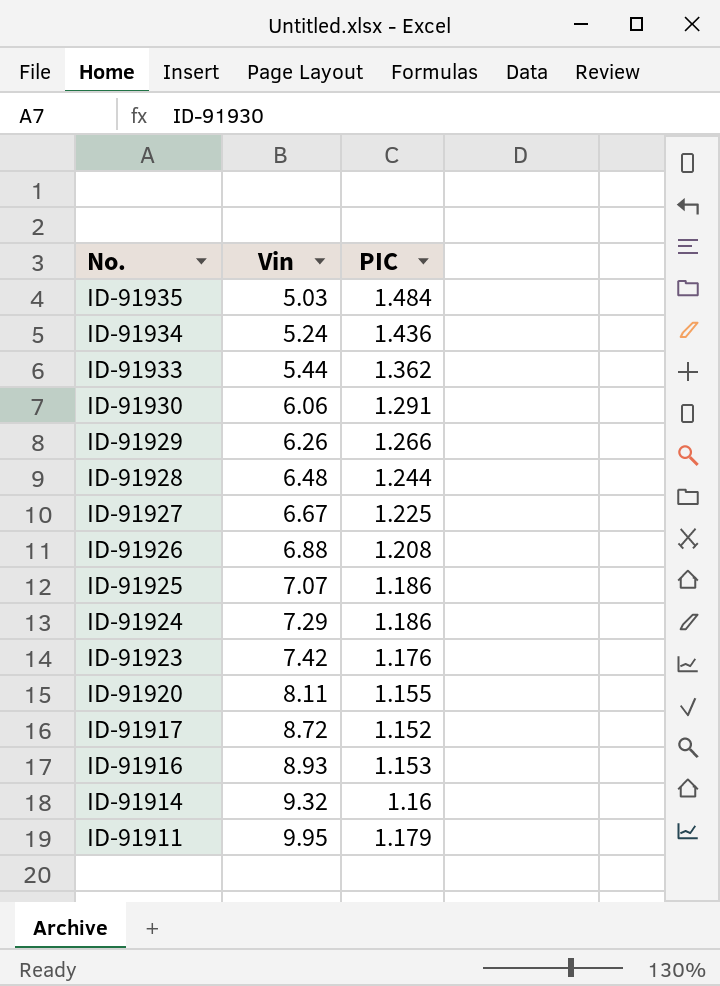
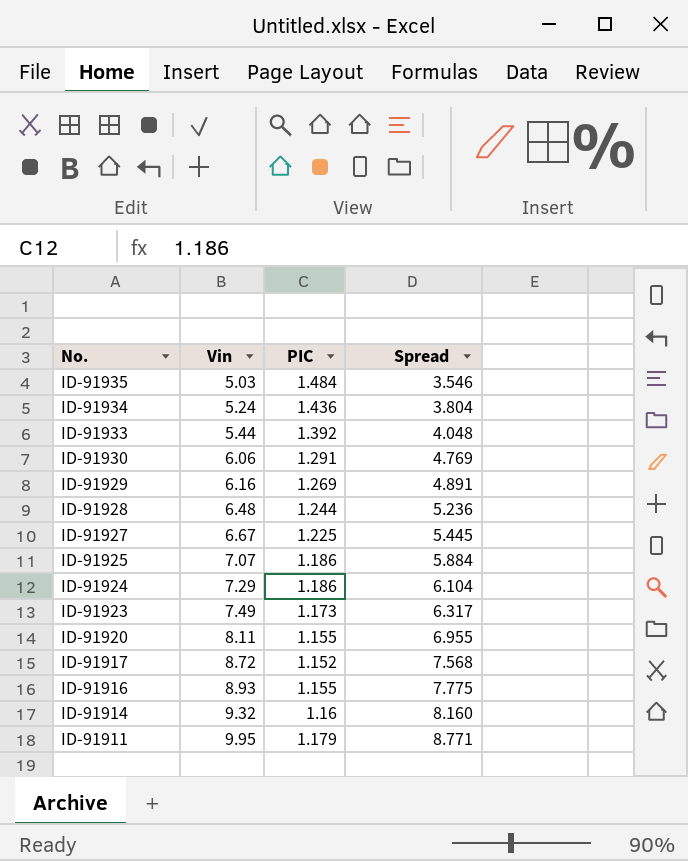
column Spread | formula: none -> [Vin] - [PIC]
row ID-91926: 6.88 | 1.208 -> none
ID-91933 | PIC: 1.362 -> 1.392
ID-91929 | Vin: 6.26 -> 6.16
ID-91929 | PIC: 1.266 -> 1.269
ID-91923 | Vin: 7.42 -> 7.49
ID-91923 | PIC: 1.176 -> 1.173
ID-91916 | PIC: 1.153 -> 1.155

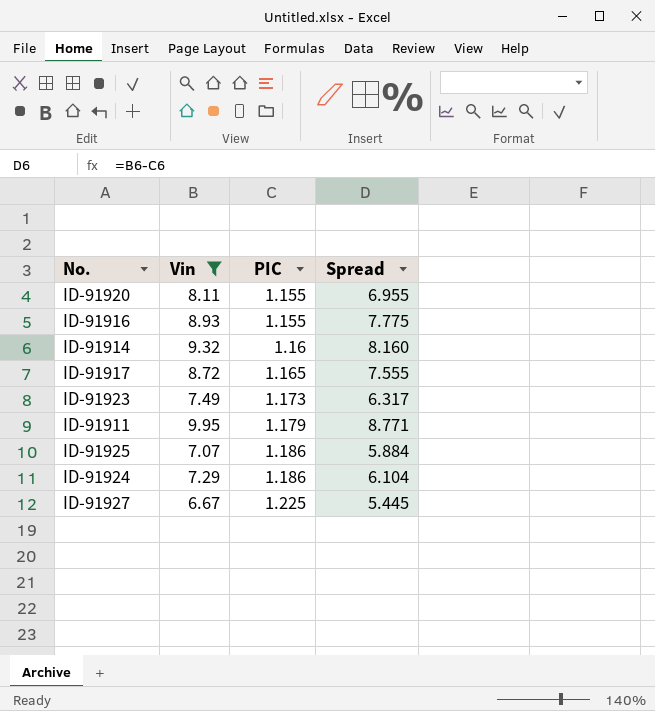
filter: none -> Vin >= 6.67
row order: No. descending -> PIC ascending
ID-91917 | PIC: 1.152 -> 1.165
ID-91917 | Spread: 7.568 -> 7.555

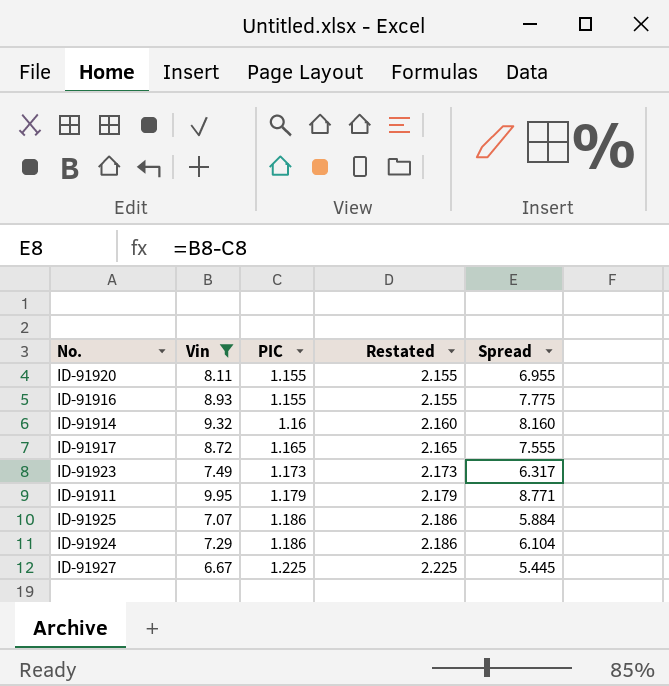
column Restated | formula: none -> [PIC] + 1

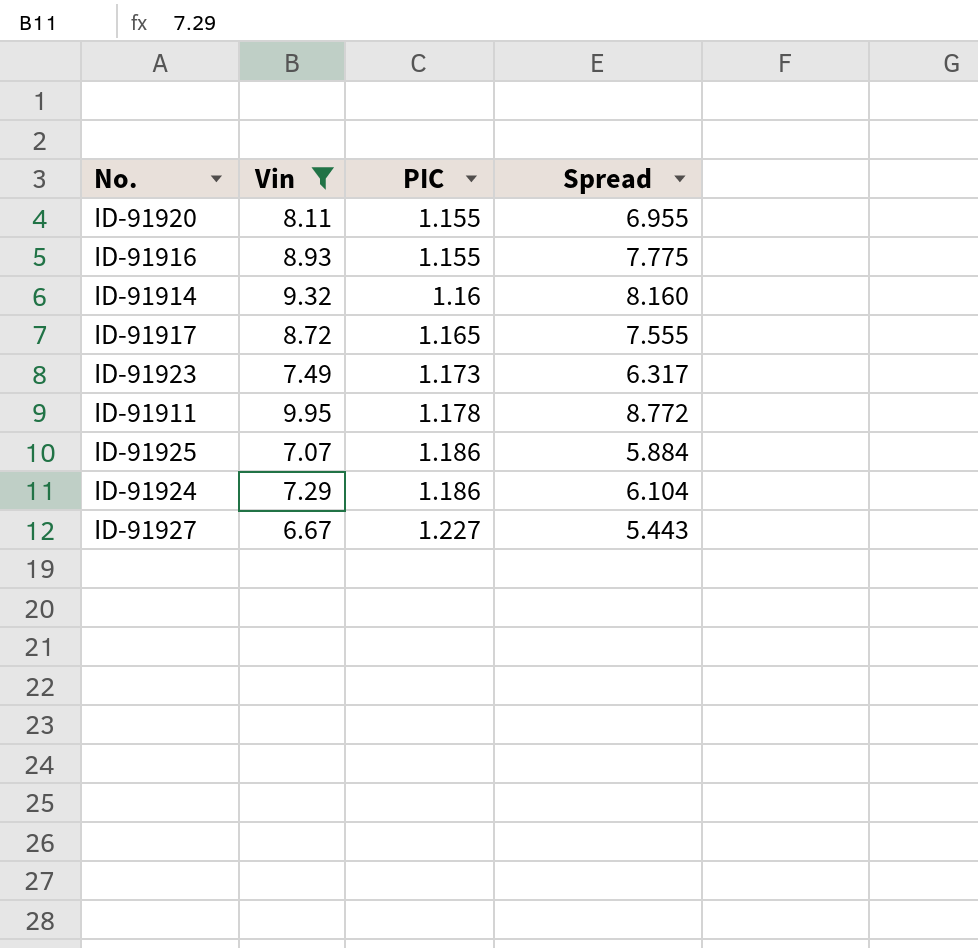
column Restated | formula: [PIC] + 1 -> none
ID-91911 | PIC: 1.179 -> 1.178
ID-91911 | Spread: 8.771 -> 8.772
ID-91927 | PIC: 1.225 -> 1.227
ID-91927 | Spread: 5.445 -> 5.443

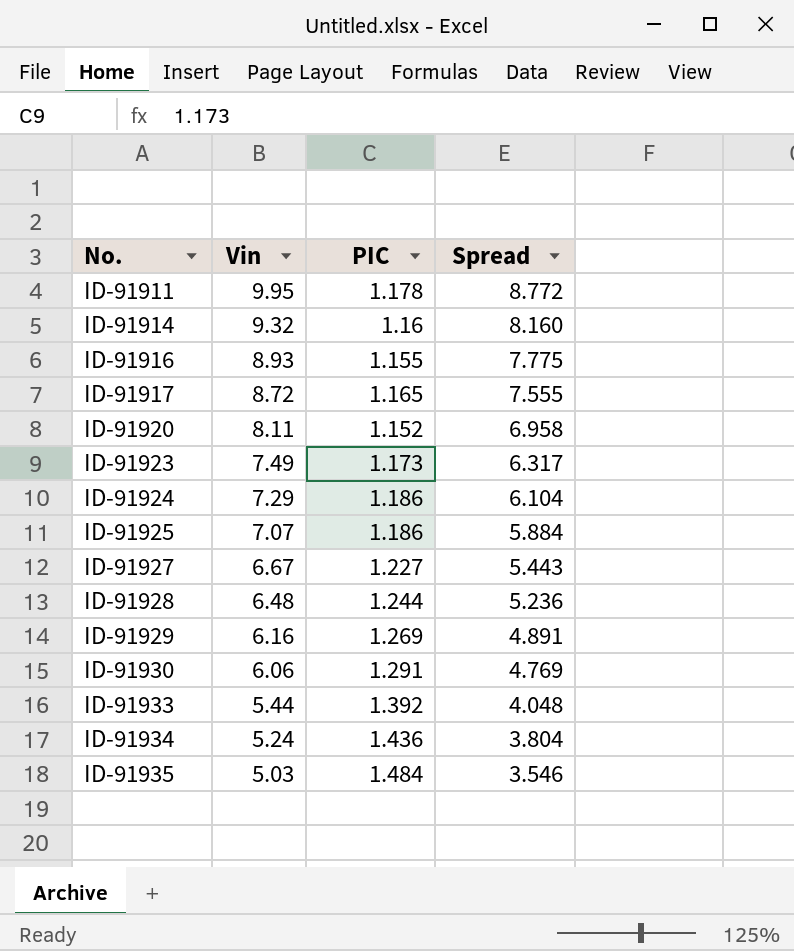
filter: Vin >= 6.67 -> none
row order: PIC ascending -> No. ascending
ID-91920 | PIC: 1.155 -> 1.152
ID-91920 | Spread: 6.955 -> 6.958

